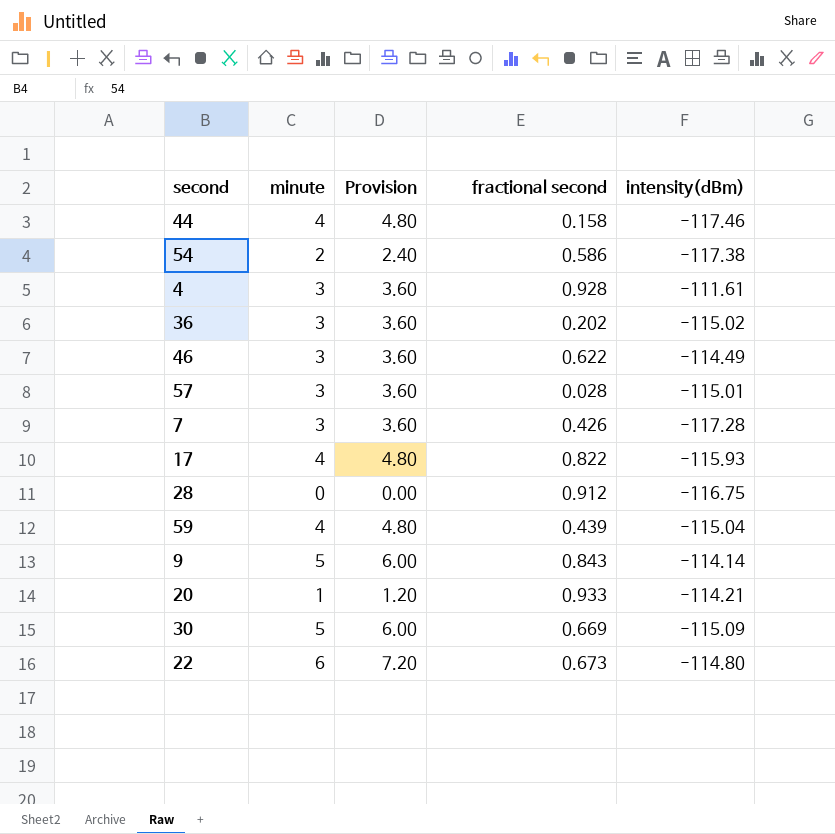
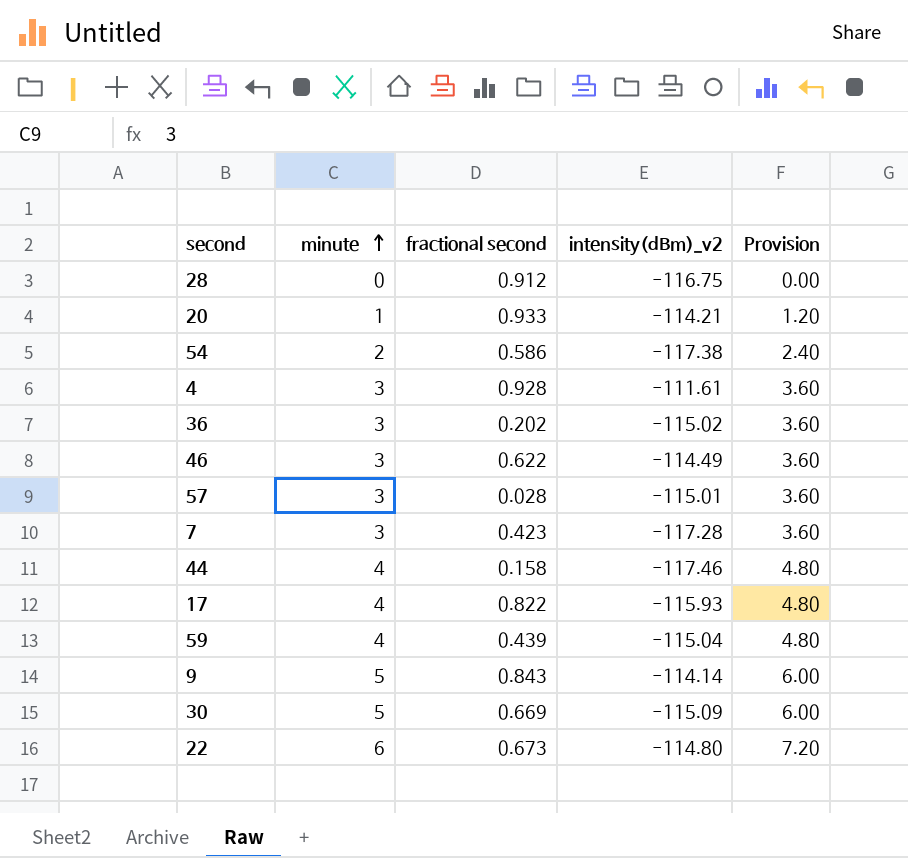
row order: none -> minute ascending
column name: intensity(dBm) -> intensity(dBm)_v2
column Provision | position: 3 -> 5
7 | fractional second: 0.426 -> 0.423

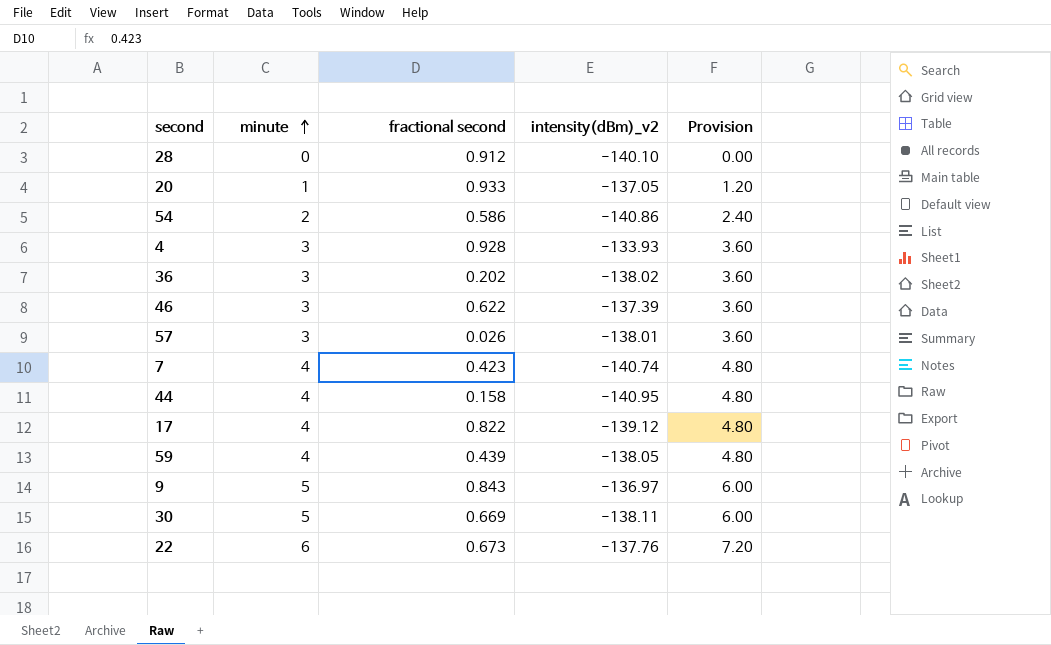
28 | intensity(dBm)_v2: -116.75 -> -140.10
20 | intensity(dBm)_v2: -114.21 -> -137.05
54 | intensity(dBm)_v2: -117.38 -> -140.86
4 | intensity(dBm)_v2: -111.61 -> -133.93
36 | intensity(dBm)_v2: -115.02 -> -138.02
46 | intensity(dBm)_v2: -114.49 -> -137.39
57 | fractional second: 0.028 -> 0.026
57 | intensity(dBm)_v2: -115.01 -> -138.01
7 | minute: 3 -> 4
7 | intensity(dBm)_v2: -117.28 -> -140.74
7 | Provision: 3.60 -> 4.80
44 | intensity(dBm)_v2: -117.46 -> -140.95
17 | intensity(dBm)_v2: -115.93 -> -139.12
59 | intensity(dBm)_v2: -115.04 -> -138.05
9 | intensity(dBm)_v2: -114.14 -> -136.97
30 | intensity(dBm)_v2: -115.09 -> -138.11
22 | intensity(dBm)_v2: -114.80 -> -137.76

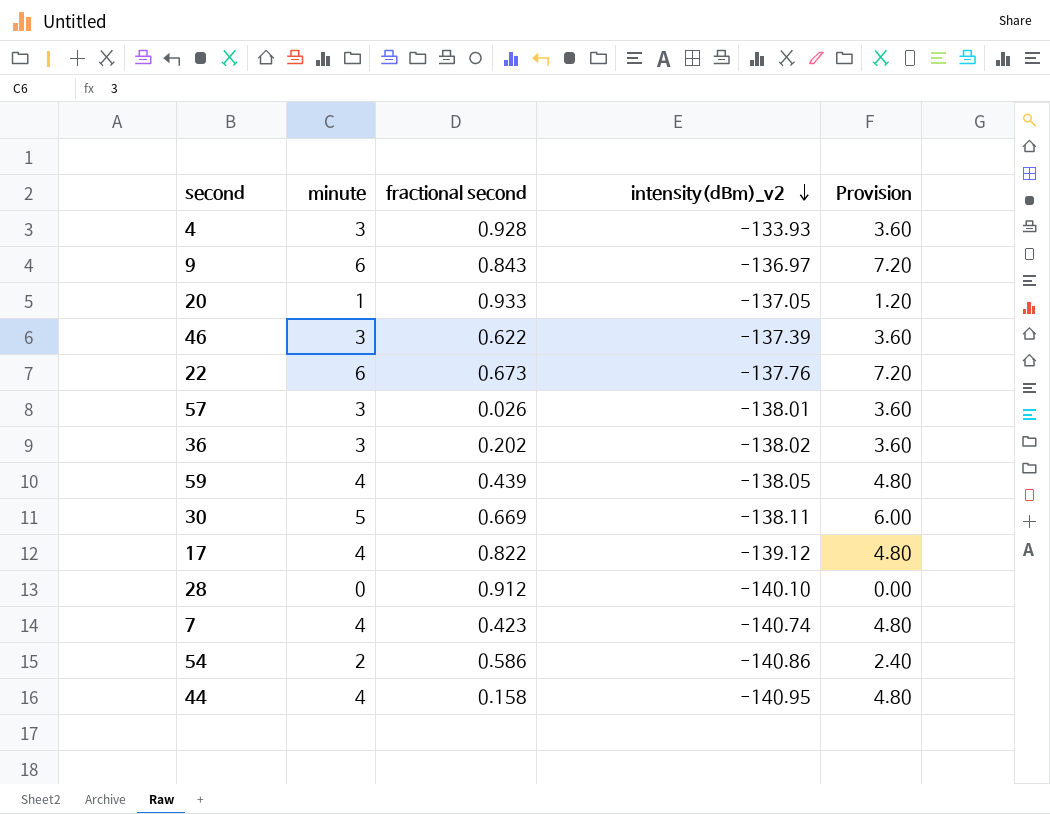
row order: minute ascending -> intensity(dBm)_v2 descending
9 | minute: 5 -> 6
9 | Provision: 6.00 -> 7.20

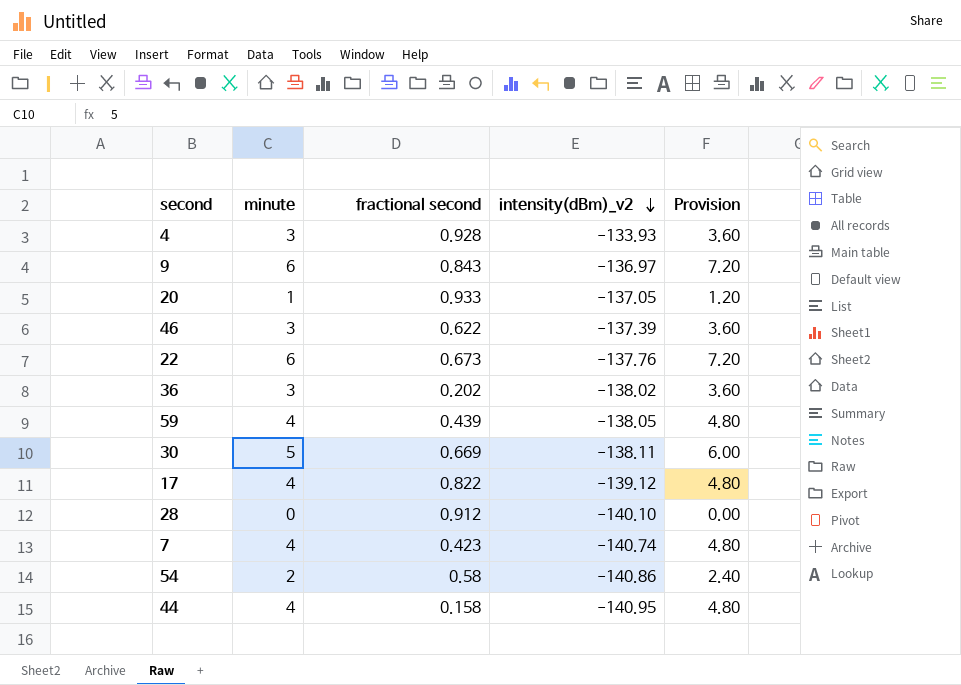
row 57: 3 | 0.026 | -138.01 | 3.60 -> none
54 | fractional second: 0.586 -> 0.58

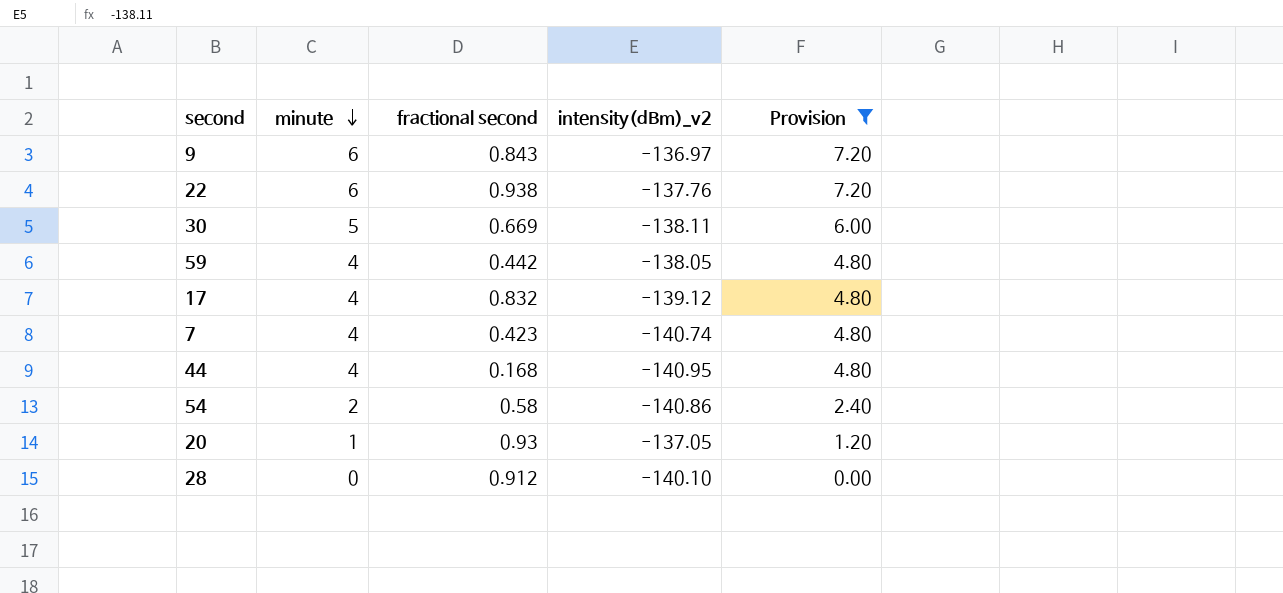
filter: none -> Provision != 3.60
row order: intensity(dBm)_v2 descending -> minute descending
22 | fractional second: 0.673 -> 0.938
59 | fractional second: 0.439 -> 0.442
17 | fractional second: 0.822 -> 0.832
44 | fractional second: 0.158 -> 0.168
20 | fractional second: 0.933 -> 0.93

